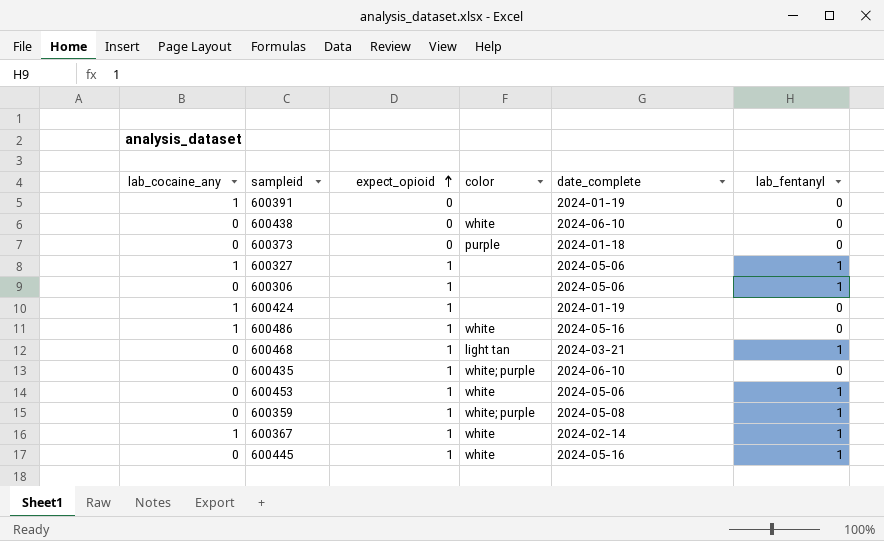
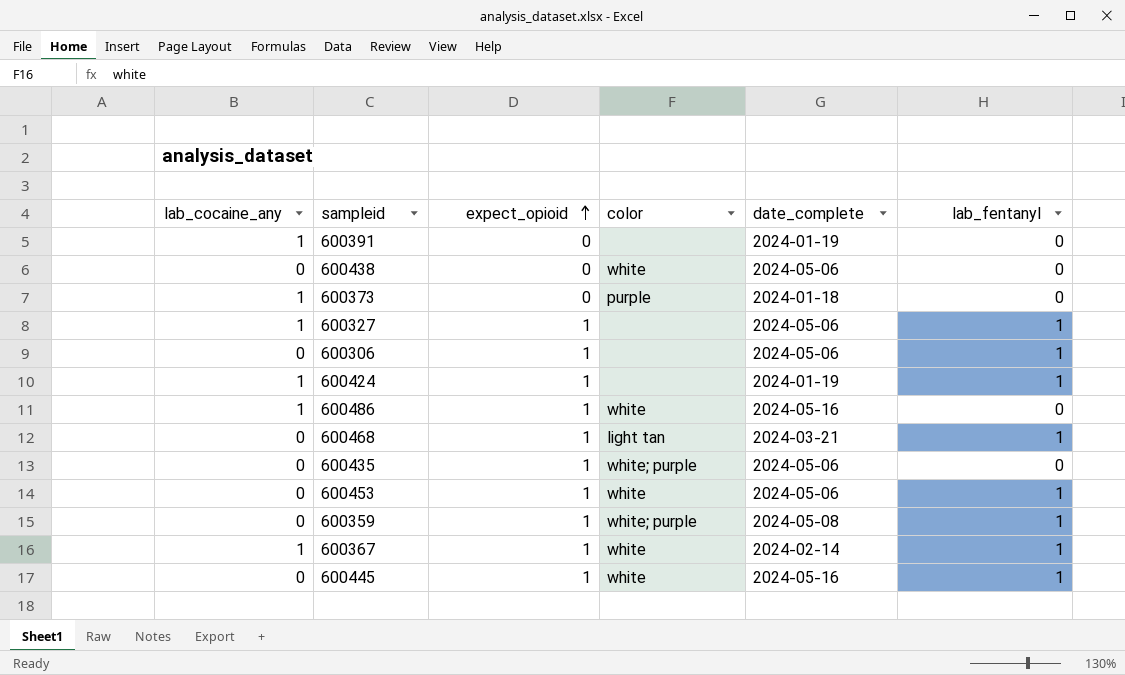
600438 | date_complete: 2024-06-10 -> 2024-05-06
600373 | lab_cocaine_any: 0 -> 1
600424 | lab_fentanyl: 0 -> 1
600435 | date_complete: 2024-06-10 -> 2024-05-06

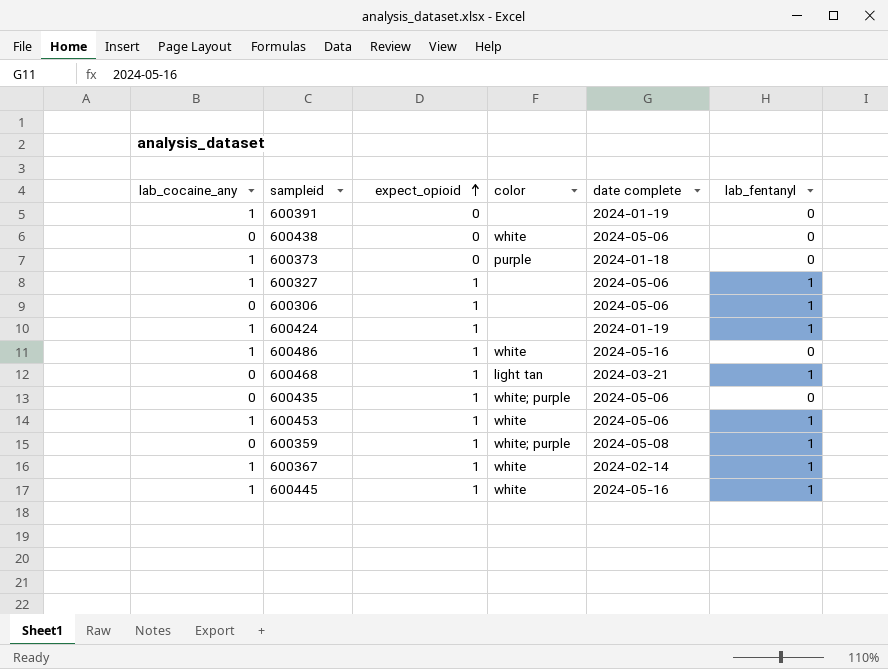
column name: date_complete -> date complete
600453 | lab_cocaine_any: 0 -> 1
600445 | lab_cocaine_any: 0 -> 1

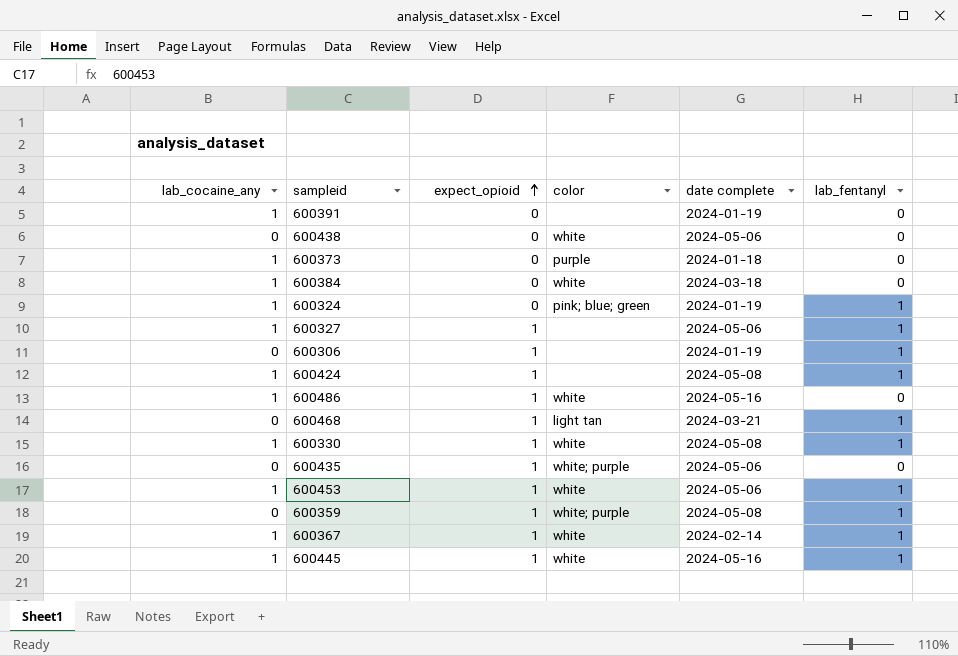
row 600384: none -> 1 | 0 | white | 2024-03-18 | 0
row 600324: none -> 1 | 0 | pink; blue; green | 2024-01-19 | 1
600306 | date complete: 2024-05-06 -> 2024-01-19
600424 | date complete: 2024-01-19 -> 2024-05-08
row 600330: none -> 1 | 1 | white | 2024-05-08 | 1

